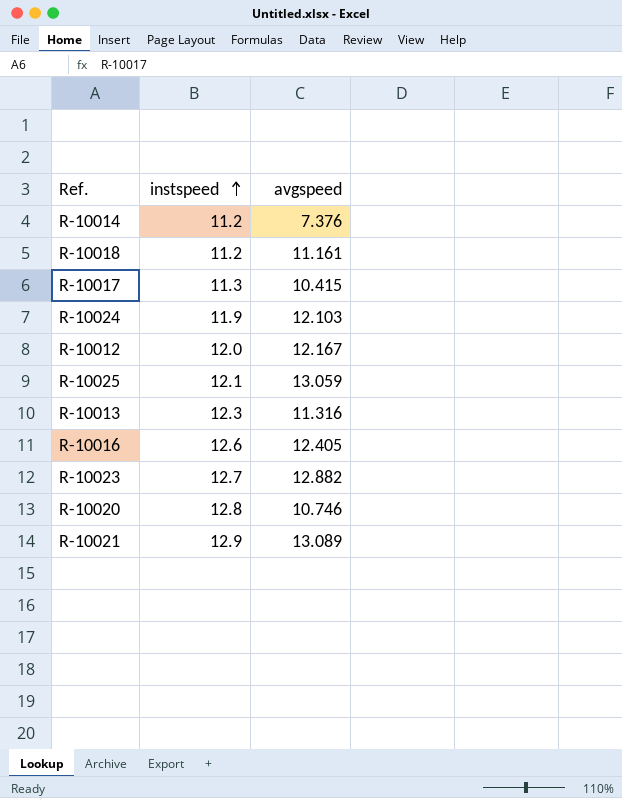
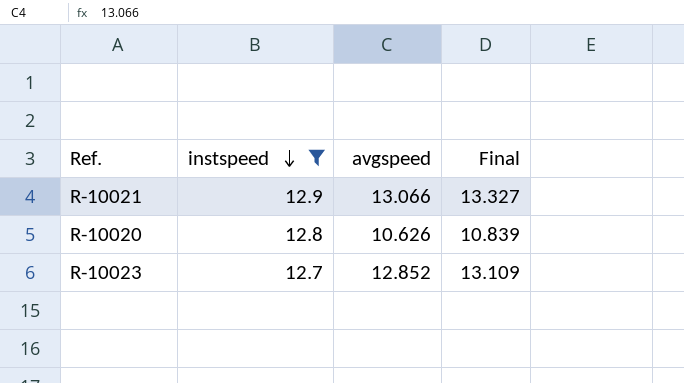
filter: none -> instspeed >= 12.7
row order: instspeed ascending -> instspeed descending
column Final | formula: none -> [avgspeed] * 1.02
R-10021 | avgspeed: 13.089 -> 13.066
R-10020 | avgspeed: 10.746 -> 10.626
R-10023 | avgspeed: 12.882 -> 12.852

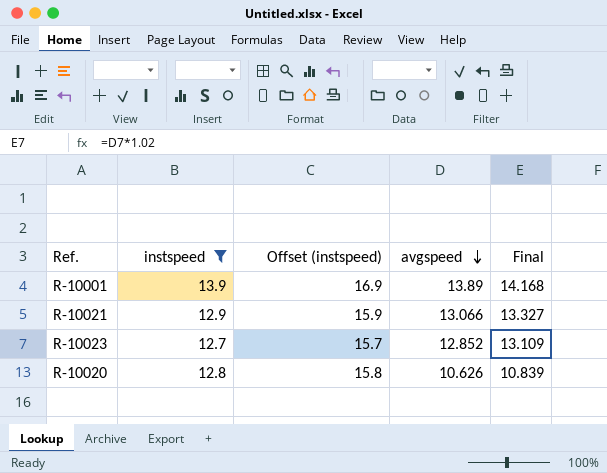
row order: instspeed descending -> avgspeed descending
column Offset (instspeed) | formula: none -> [instspeed] + 3
row R-10001: none -> 13.9 | 16.9 | 13.89 | 14.168

